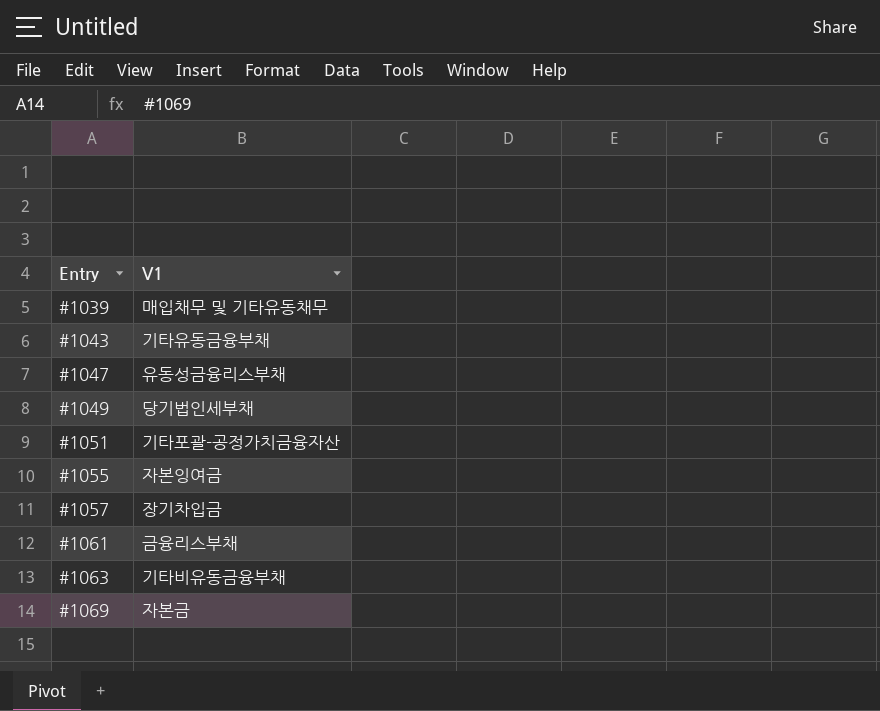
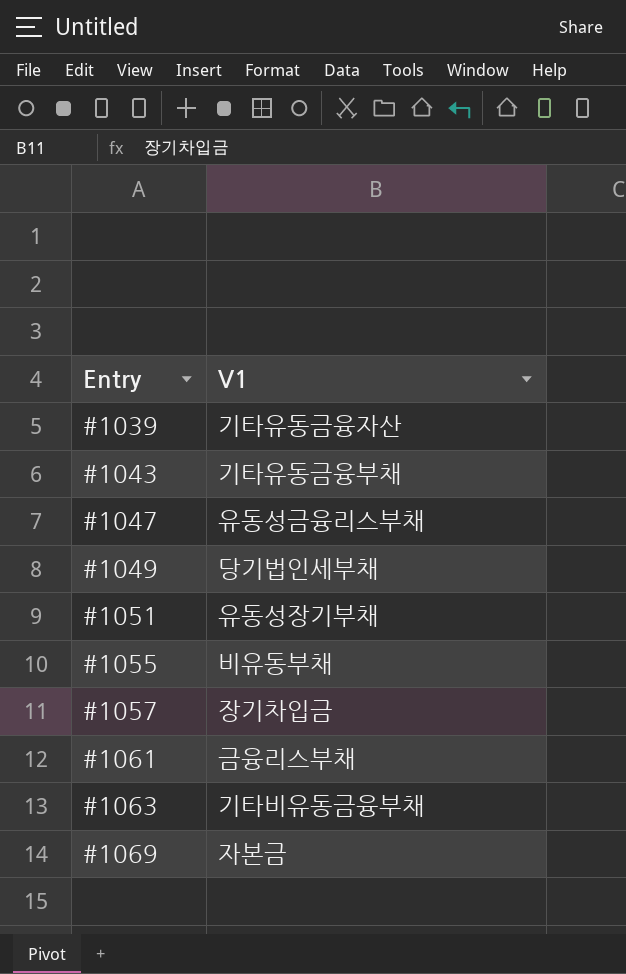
#1039 | V1: 매입채무 및 기타유동채무 -> 기타유동금융자산
#1051 | V1: 기타포괄-공정가치금융자산 -> 유동성장기부채
#1055 | V1: 자본잉여금 -> 비유동부채

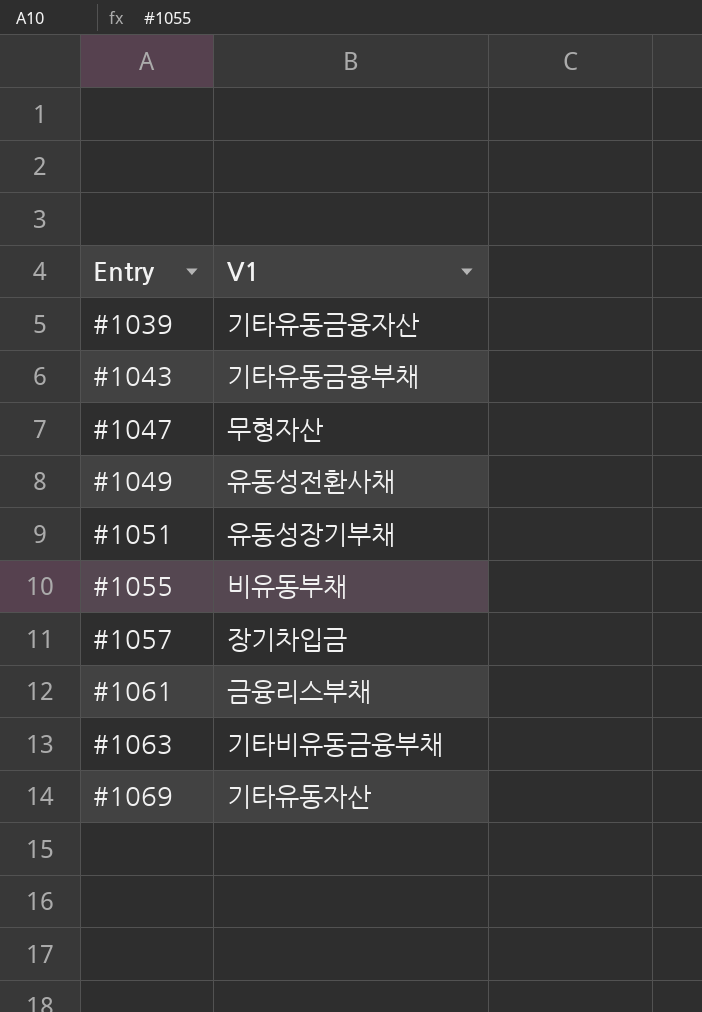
#1047 | V1: 유동성금융리스부채 -> 무형자산
#1049 | V1: 당기법인세부채 -> 유동성전환사채
#1069 | V1: 자본금 -> 기타유동자산

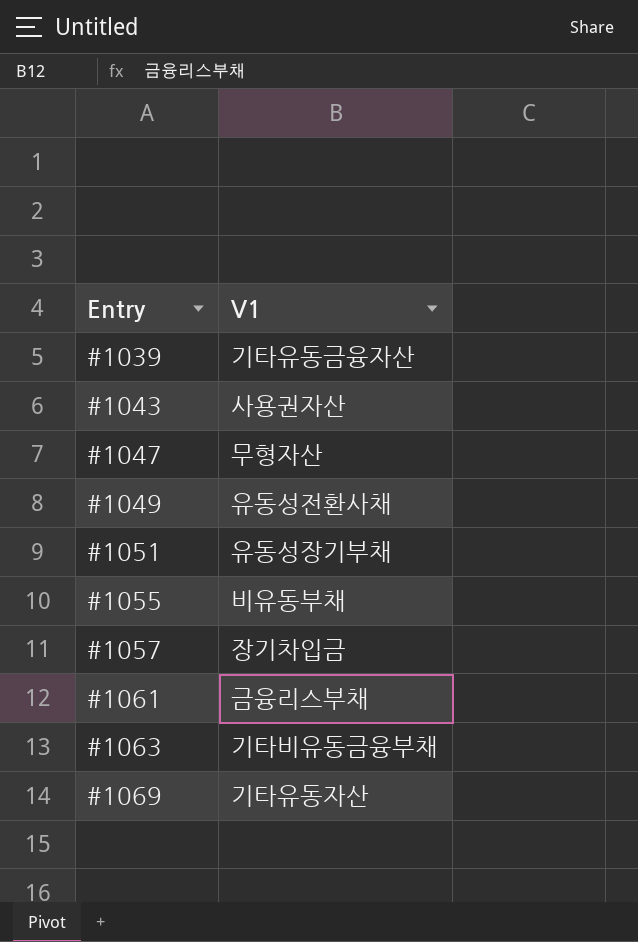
#1043 | V1: 기타유동금융부채 -> 사용권자산

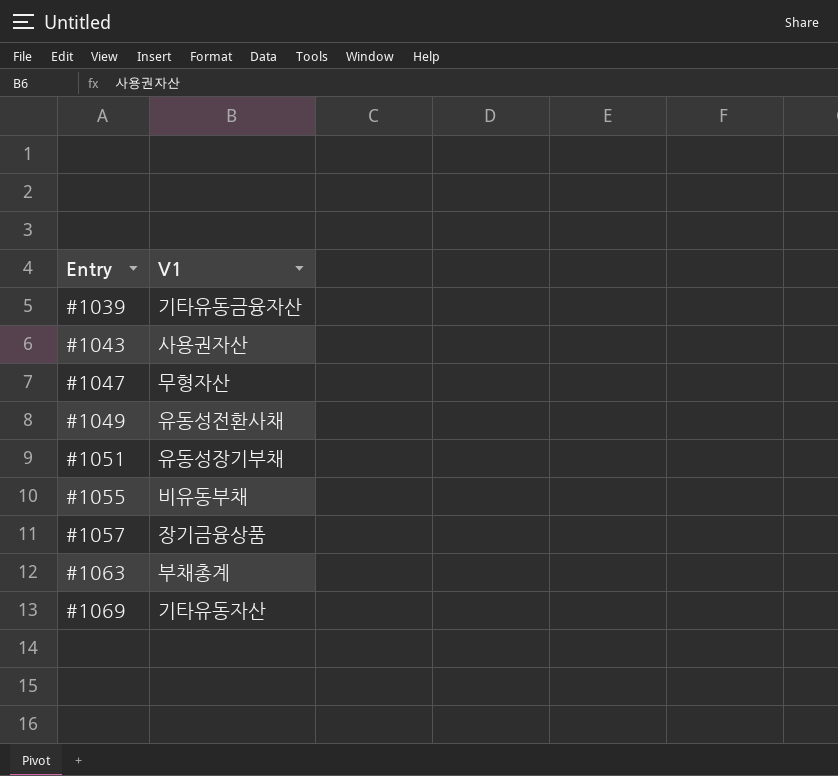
row #1061: 금융리스부채 -> none
#1057 | V1: 장기차입금 -> 장기금융상품
#1063 | V1: 기타비유동금융부채 -> 부채총계

